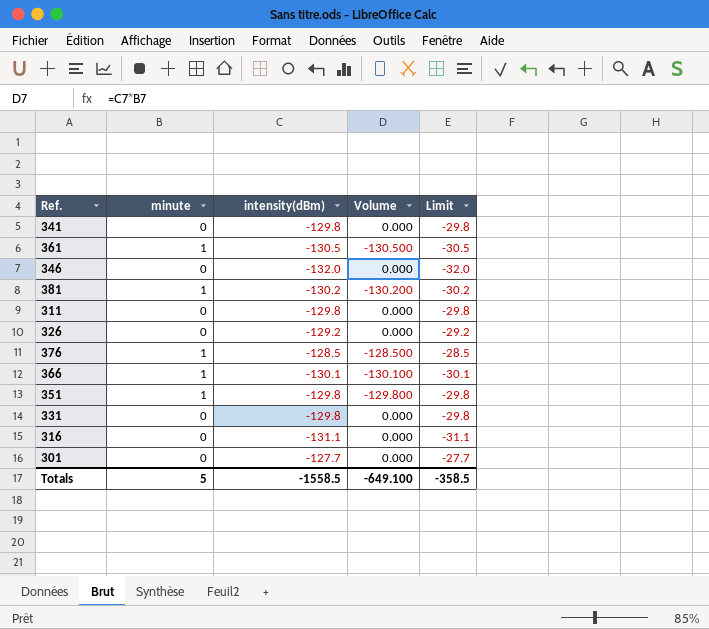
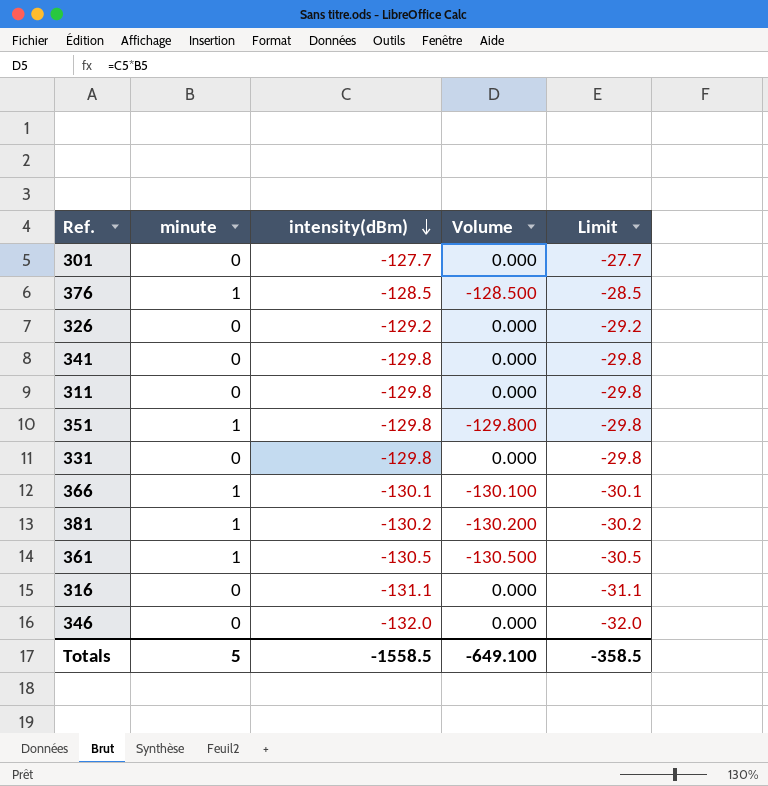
row order: none -> intensity(dBm) descending

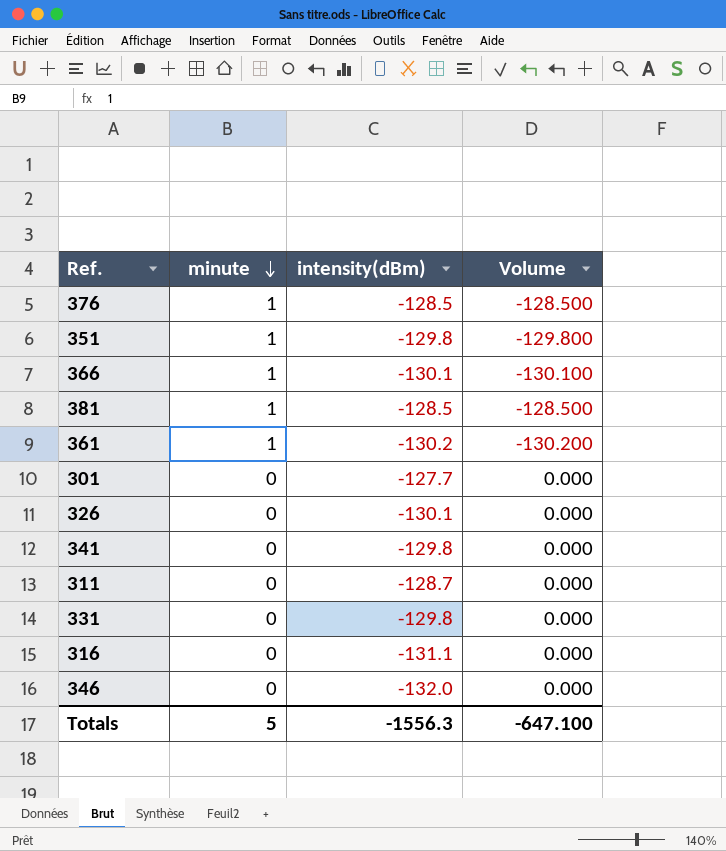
row order: intensity(dBm) descending -> minute descending
column Limit | formula: [intensity(dBm)] + 100 -> none
381 | intensity(dBm): -130.2 -> -128.5
381 | Volume: -130.200 -> -128.500
361 | intensity(dBm): -130.5 -> -130.2
361 | Volume: -130.500 -> -130.200
326 | intensity(dBm): -129.2 -> -130.1
311 | intensity(dBm): -129.8 -> -128.7
Totals | intensity(dBm): -1558.5 -> -1556.3
Totals | Volume: -649.100 -> -647.100

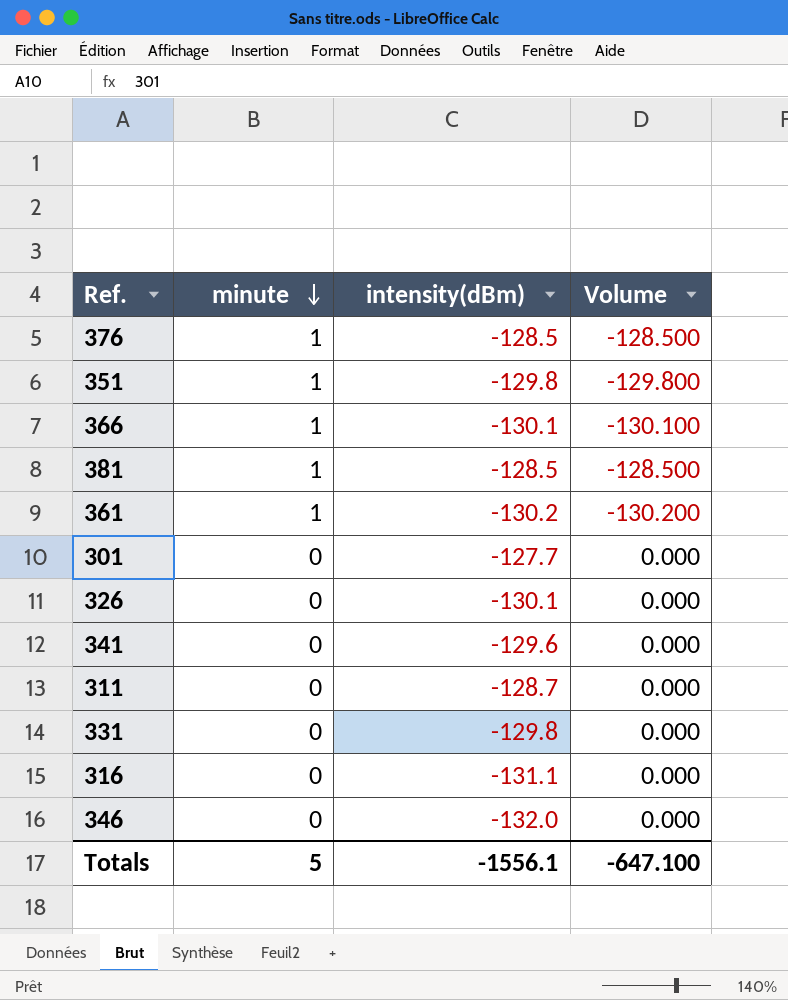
341 | intensity(dBm): -129.8 -> -129.6
Totals | intensity(dBm): -1556.3 -> -1556.1

